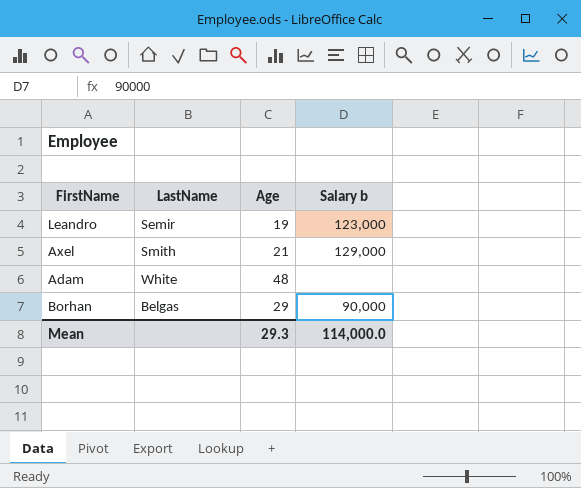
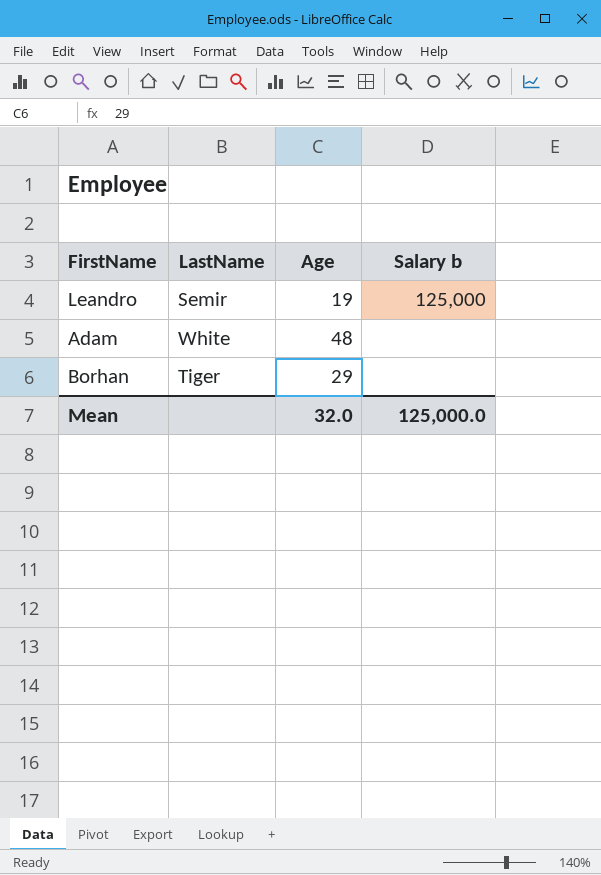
row Axel: Smith | 21 | 129,000 -> none
Leandro | Salary b: 123,000 -> 125,000
Borhan | LastName: Belgas -> Tiger
Borhan | Salary b: 90,000 -> none
Mean | Age: 29.3 -> 32.0
Mean | Salary b: 114,000.0 -> 125,000.0

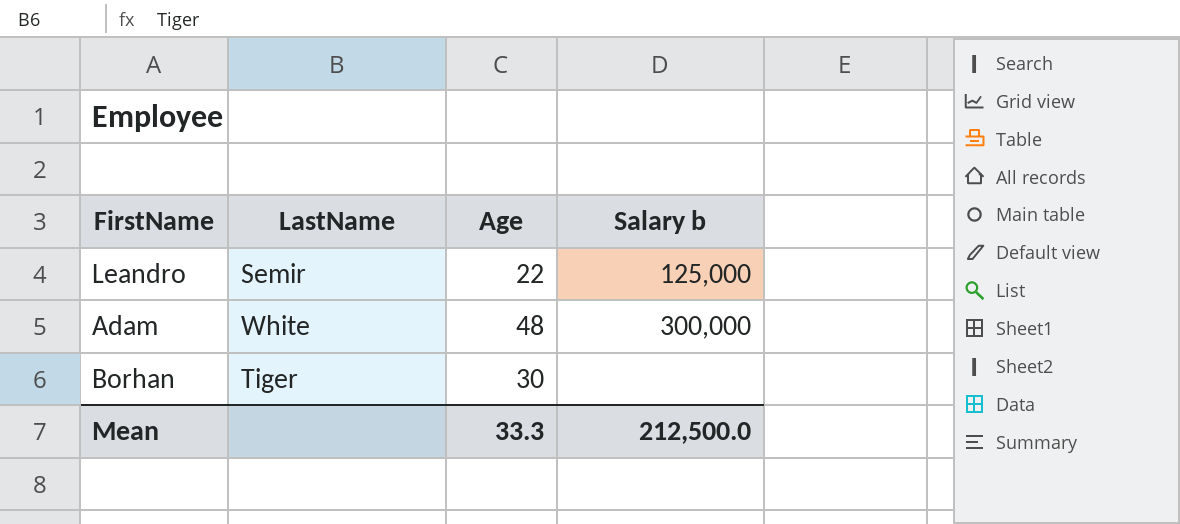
Leandro | Age: 19 -> 22
Adam | Salary b: none -> 300,000
Borhan | Age: 29 -> 30
Mean | Age: 32.0 -> 33.3
Mean | Salary b: 125,000.0 -> 212,500.0

